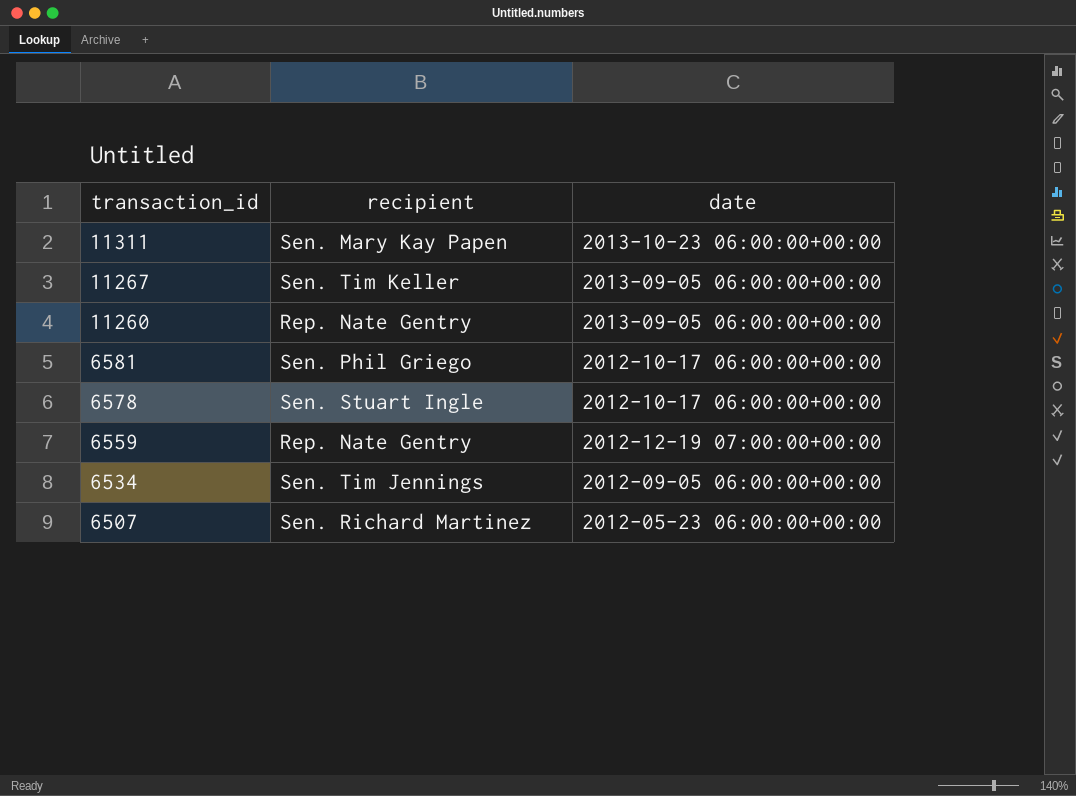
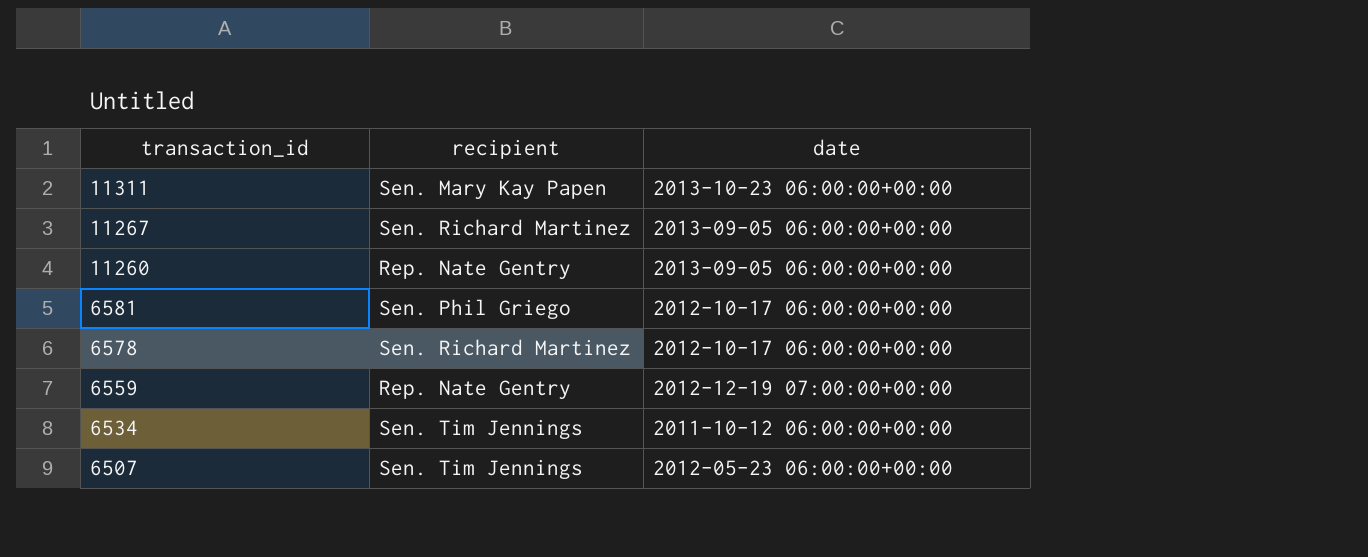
11267 | recipient: Sen. Tim Keller -> Sen. Richard Martinez
6578 | recipient: Sen. Stuart Ingle -> Sen. Richard Martinez
6534 | date: 2012-09-05 06:00:00+00:00 -> 2011-10-12 06:00:00+00:00
6507 | recipient: Sen. Richard Martinez -> Sen. Tim Jennings

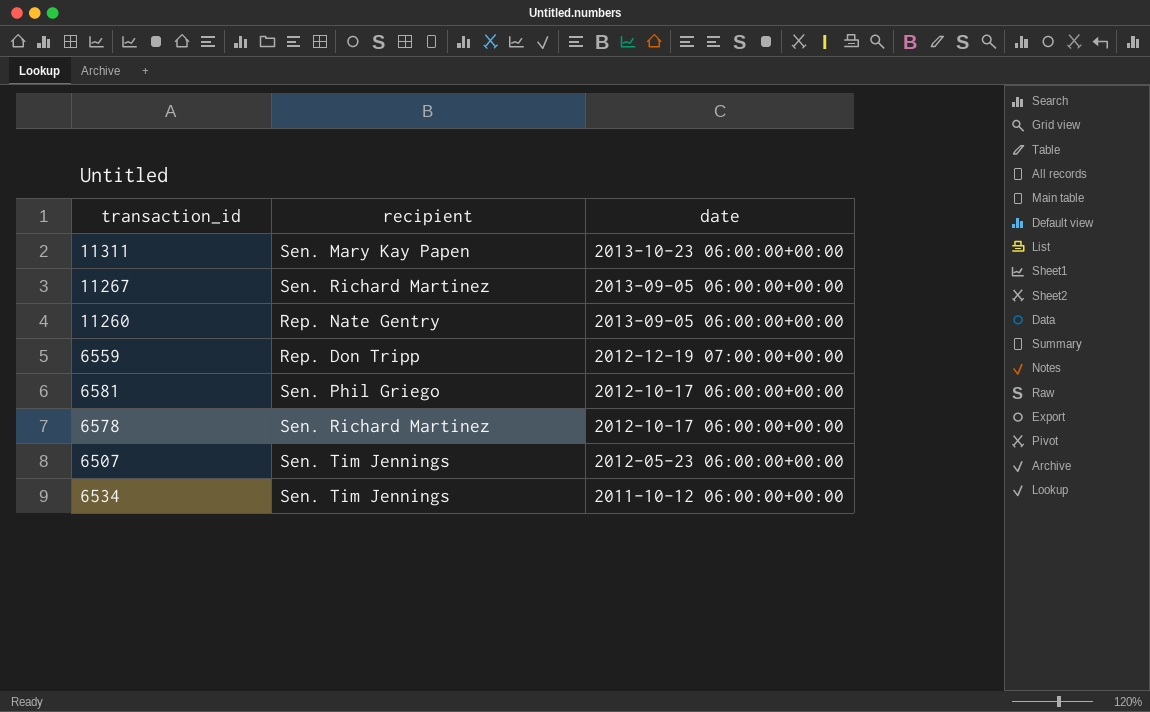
row order: transaction_id descending -> date descending
6559 | recipient: Rep. Nate Gentry -> Rep. Don Tripp

